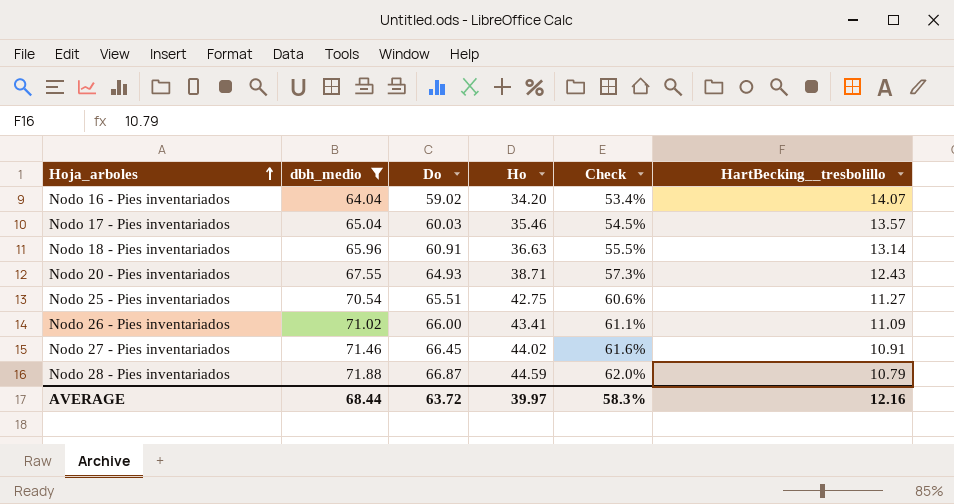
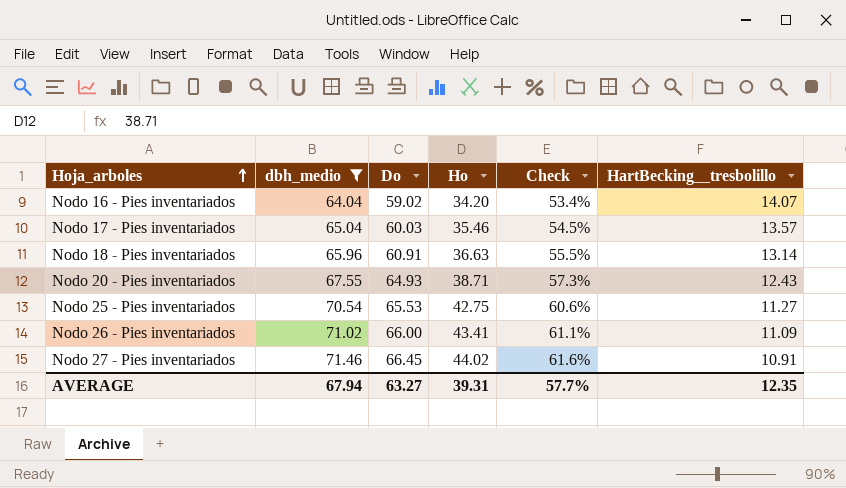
row Nodo 28 - Pies inventariados: 71.88 | 66.87 | 44.59 | 62.0% | 10.79 -> none
Nodo 25 - Pies inventariados | Do: 65.51 -> 65.53
AVERAGE | dbh_medio: 68.44 -> 67.94
AVERAGE | Do: 63.72 -> 63.27
AVERAGE | Ho: 39.97 -> 39.31
AVERAGE | Check: 58.3% -> 57.7%
AVERAGE | HartBecking__tresbolillo: 12.16 -> 12.35

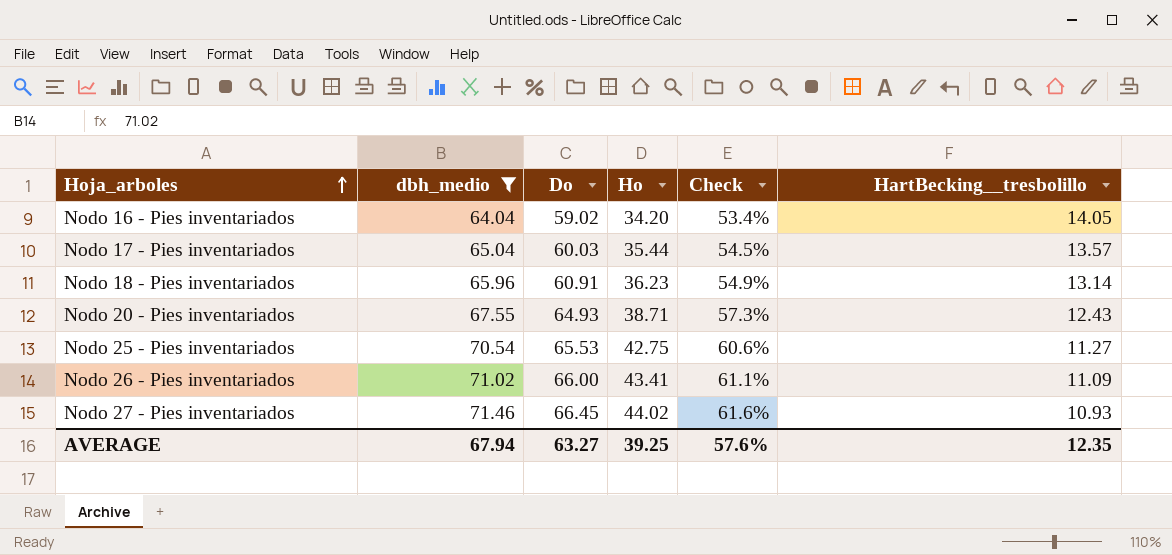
Nodo 16 - Pies inventariados | HartBecking__tresbolillo: 14.07 -> 14.05
Nodo 17 - Pies inventariados | Ho: 35.46 -> 35.44
Nodo 18 - Pies inventariados | Ho: 36.63 -> 36.23
Nodo 18 - Pies inventariados | Check: 55.5% -> 54.9%
Nodo 27 - Pies inventariados | HartBecking__tresbolillo: 10.91 -> 10.93
AVERAGE | Ho: 39.31 -> 39.25
AVERAGE | Check: 57.7% -> 57.6%

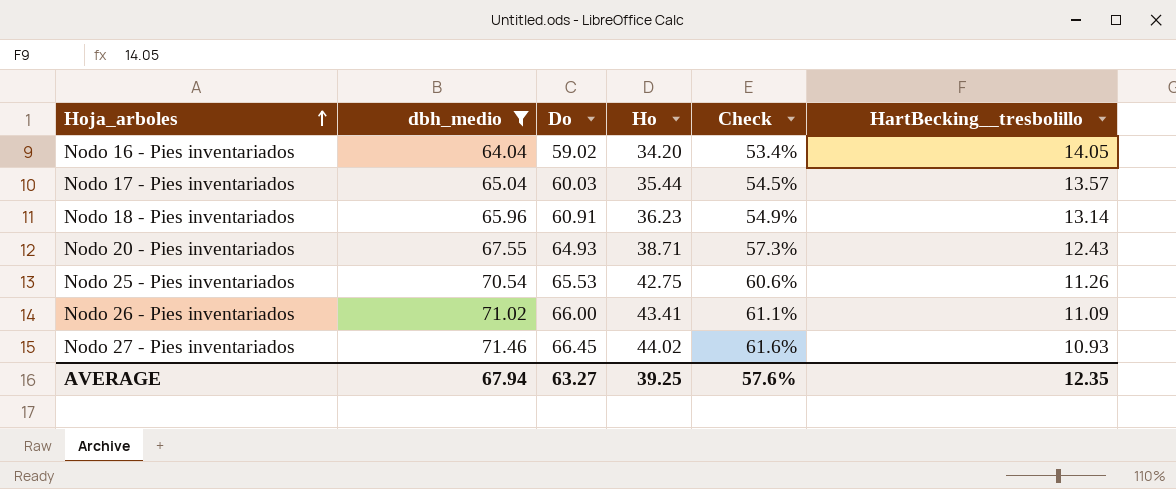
Nodo 25 - Pies inventariados | HartBecking__tresbolillo: 11.27 -> 11.26

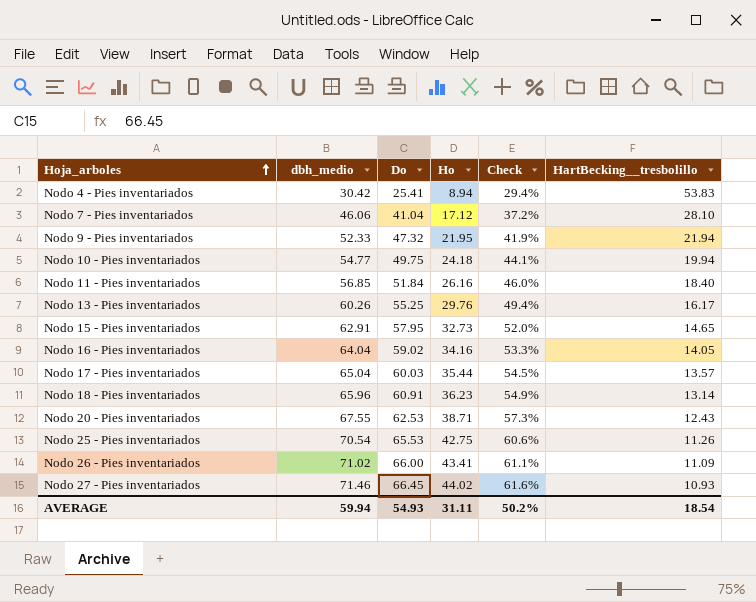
filter: dbh_medio >= 64.04 -> none
Nodo 16 - Pies inventariados | Ho: 34.20 -> 34.16
Nodo 16 - Pies inventariados | Check: 53.4% -> 53.3%
Nodo 20 - Pies inventariados | Do: 64.93 -> 62.53
AVERAGE | dbh_medio: 67.94 -> 59.94
AVERAGE | Do: 63.27 -> 54.93
AVERAGE | Ho: 39.25 -> 31.11
AVERAGE | Check: 57.6% -> 50.2%
AVERAGE | HartBecking__tresbolillo: 12.35 -> 18.54

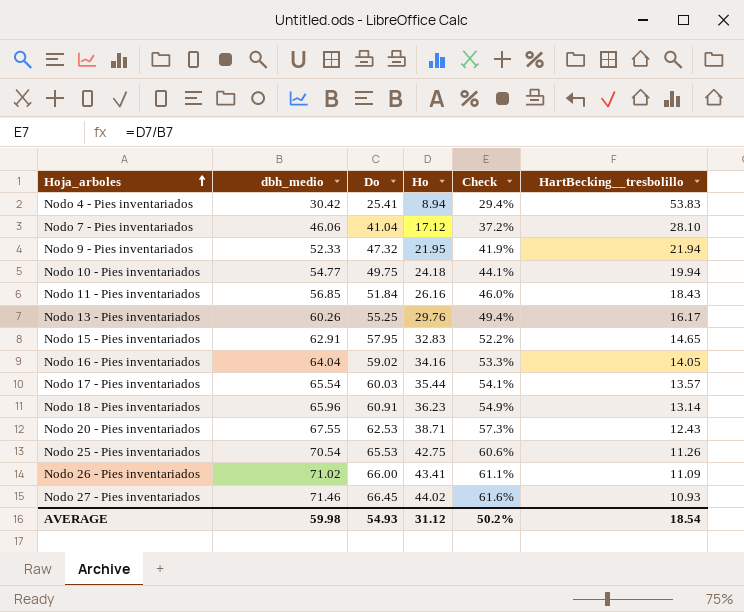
Nodo 11 - Pies inventariados | HartBecking__tresbolillo: 18.40 -> 18.43
Nodo 15 - Pies inventariados | Ho: 32.73 -> 32.83
Nodo 15 - Pies inventariados | Check: 52.0% -> 52.2%
Nodo 17 - Pies inventariados | dbh_medio: 65.04 -> 65.54
Nodo 17 - Pies inventariados | Check: 54.5% -> 54.1%
AVERAGE | dbh_medio: 59.94 -> 59.98
AVERAGE | Ho: 31.11 -> 31.12

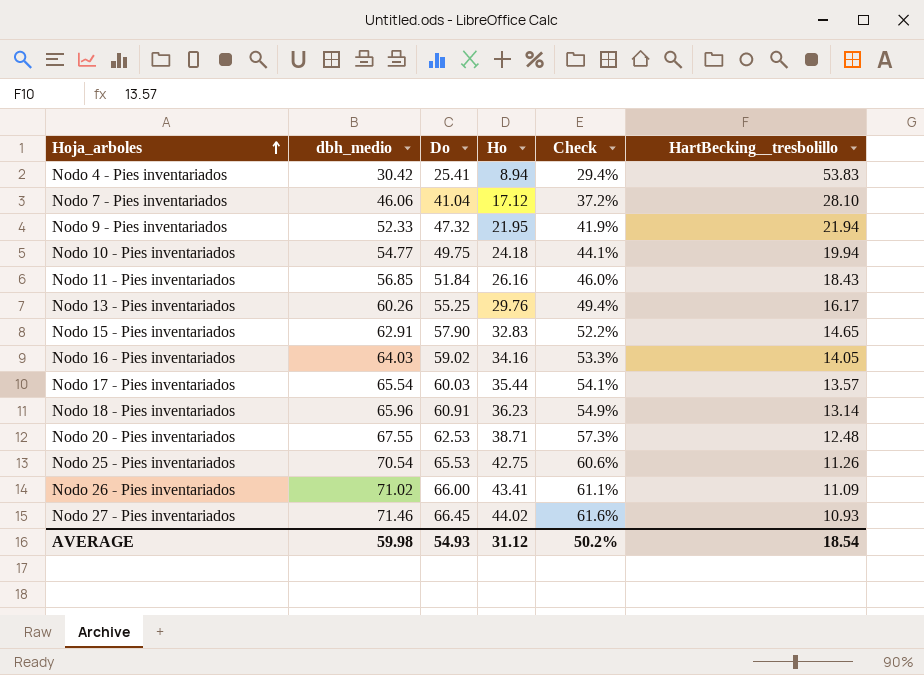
Nodo 15 - Pies inventariados | Do: 57.95 -> 57.90
Nodo 16 - Pies inventariados | dbh_medio: 64.04 -> 64.03
Nodo 20 - Pies inventariados | HartBecking__tresbolillo: 12.43 -> 12.48

